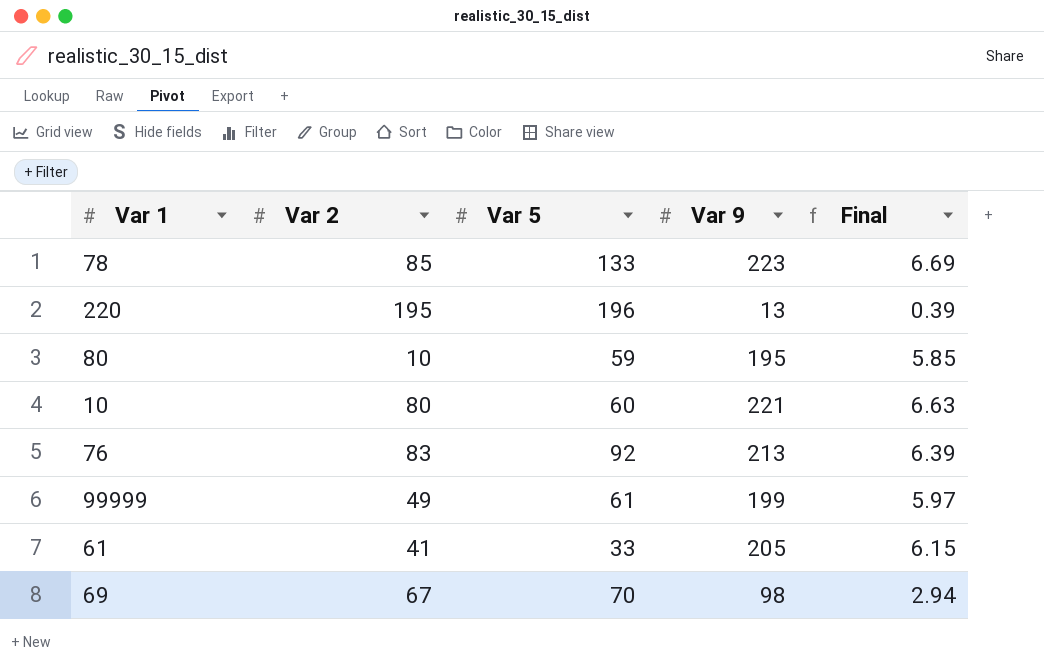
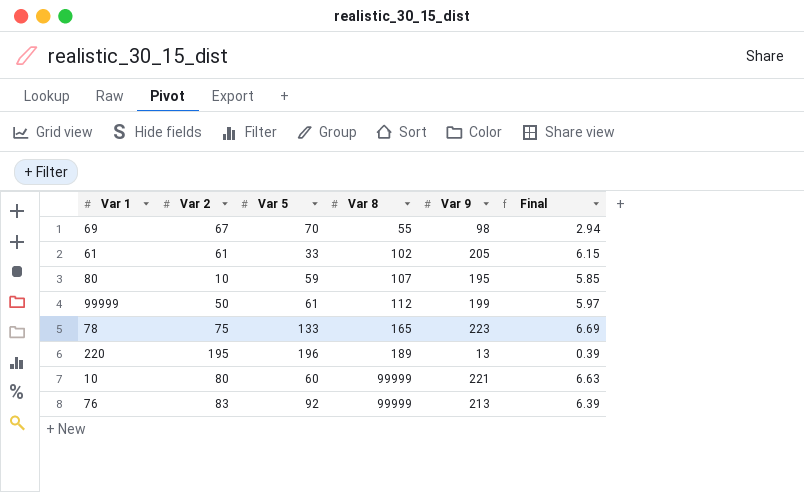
row order: none -> Var 8 ascending
column Var 8 | position: none -> 4
61 | Var 2: 41 -> 61
99999 | Var 2: 49 -> 50
78 | Var 2: 85 -> 75

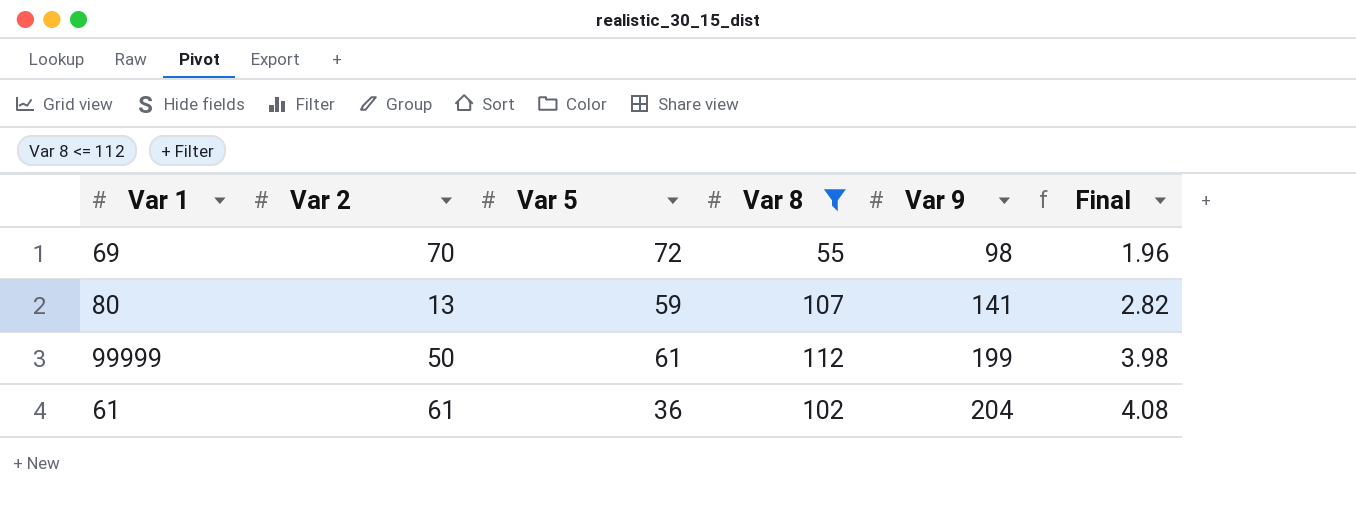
filter: none -> Var 8 <= 112
row order: Var 8 ascending -> Var 9 ascending
column Final | formula: [Var 9] * 0.03 -> [Var 9] * 0.02
69 | Var 2: 67 -> 70
69 | Var 5: 70 -> 72
80 | Var 2: 10 -> 13
80 | Var 9: 195 -> 141
61 | Var 5: 33 -> 36
61 | Var 9: 205 -> 204

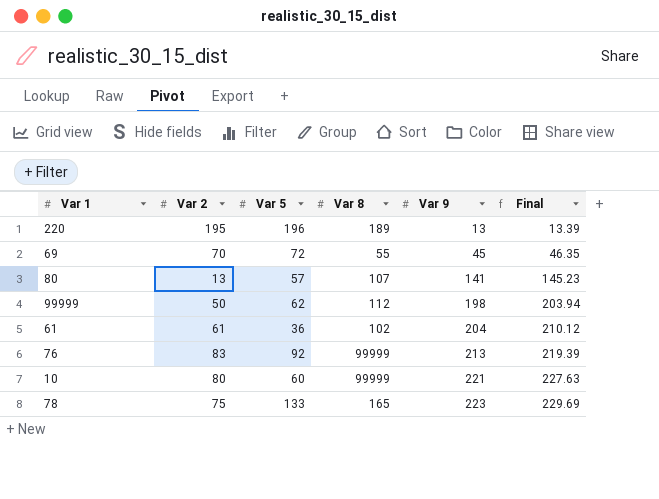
filter: Var 8 <= 112 -> none
column Final | formula: [Var 9] * 0.02 -> [Var 9] * 1.03
69 | Var 9: 98 -> 45
80 | Var 5: 59 -> 57
99999 | Var 5: 61 -> 62
99999 | Var 9: 199 -> 198

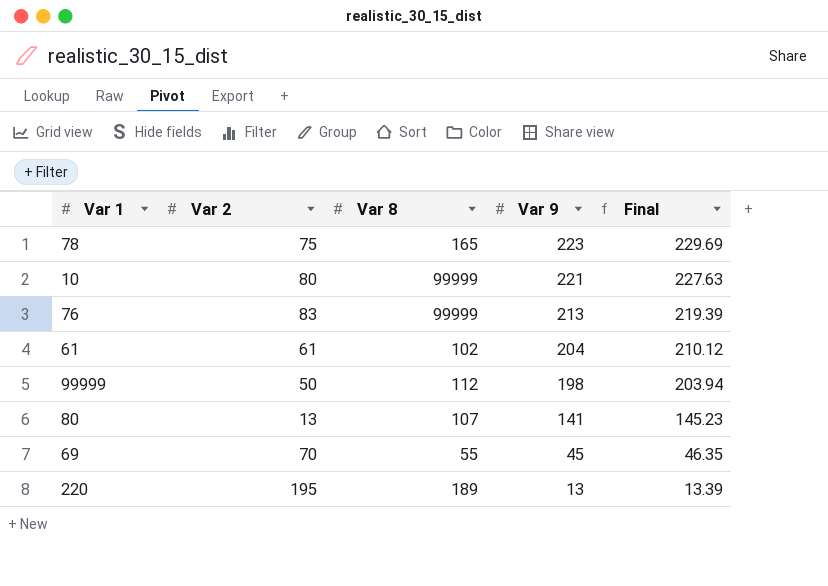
row order: Var 9 ascending -> Var 9 descending
column Var 5 | position: 3 -> none

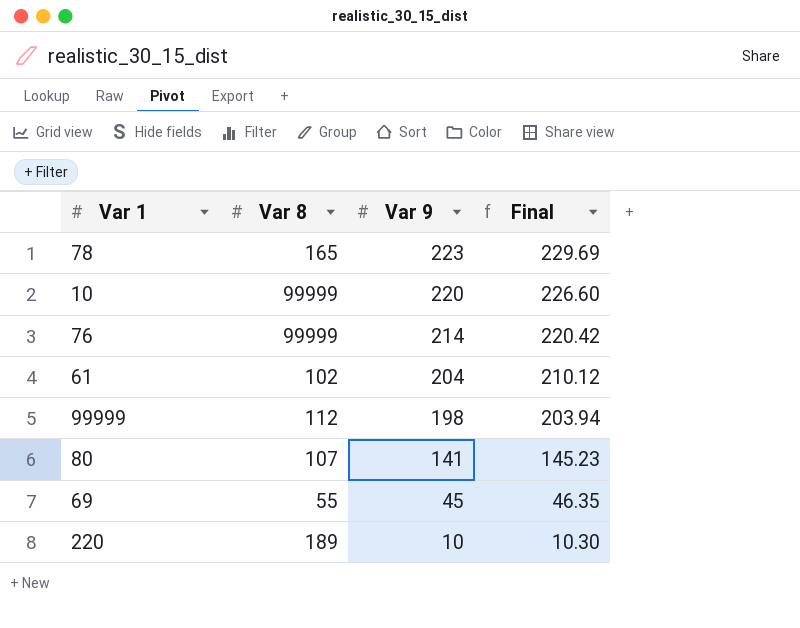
column Var 2 | position: 2 -> none
10 | Var 9: 221 -> 220
10 | Final: 227.63 -> 226.60
76 | Var 9: 213 -> 214
76 | Final: 219.39 -> 220.42
220 | Var 9: 13 -> 10
220 | Final: 13.39 -> 10.30

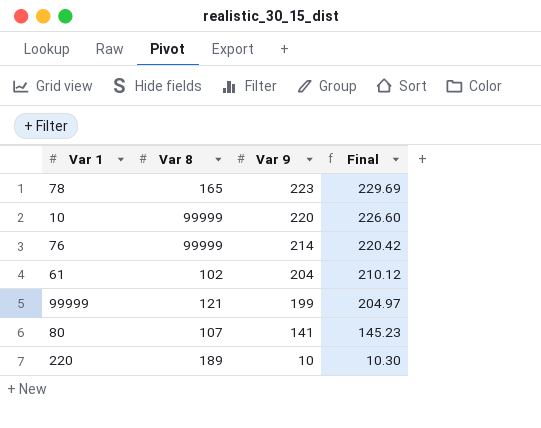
row 69: 55 | 45 | 46.35 -> none
99999 | Var 8: 112 -> 121
99999 | Var 9: 198 -> 199
99999 | Final: 203.94 -> 204.97

